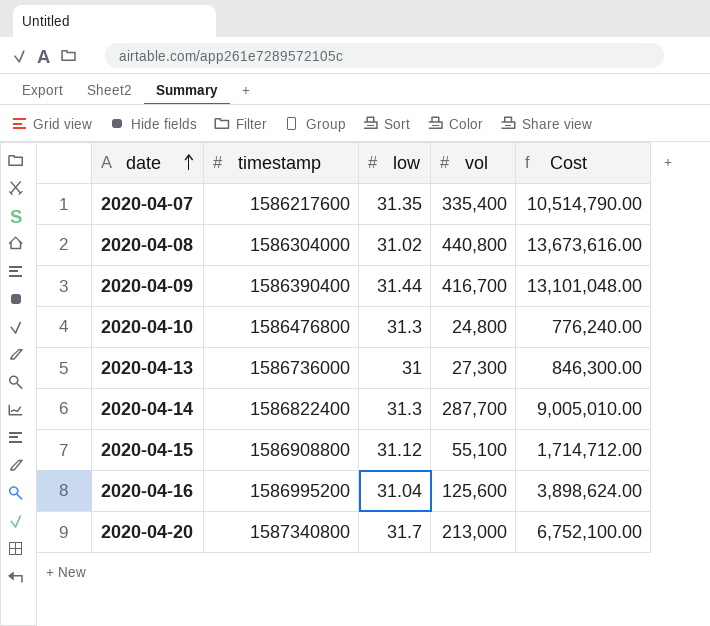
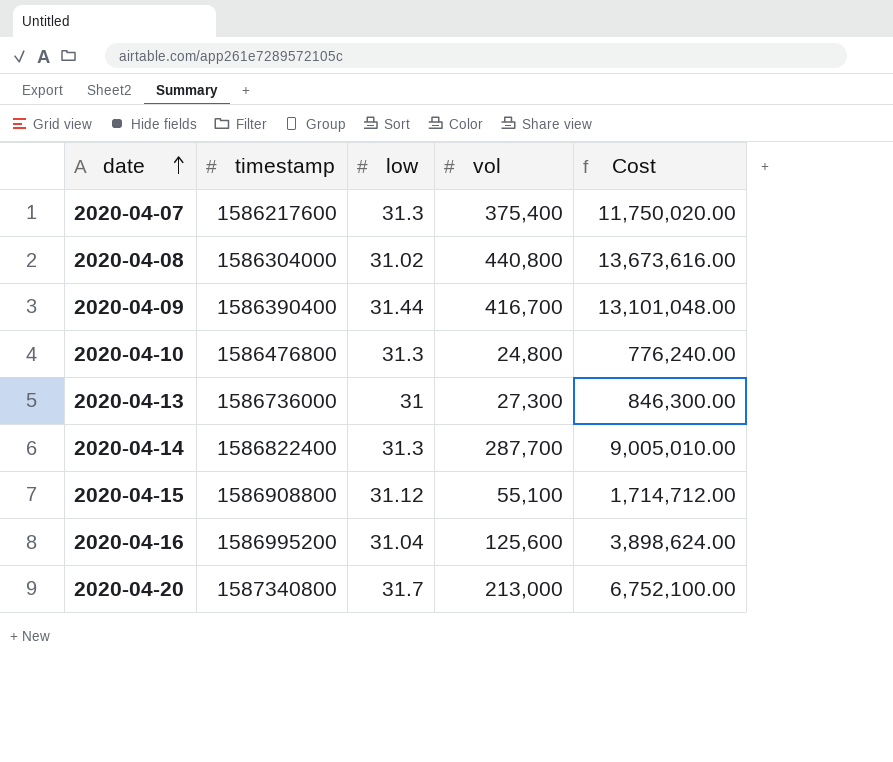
2020-04-07 | low: 31.35 -> 31.3
2020-04-07 | vol: 335,400 -> 375,400
2020-04-07 | Cost: 10,514,790.00 -> 11,750,020.00

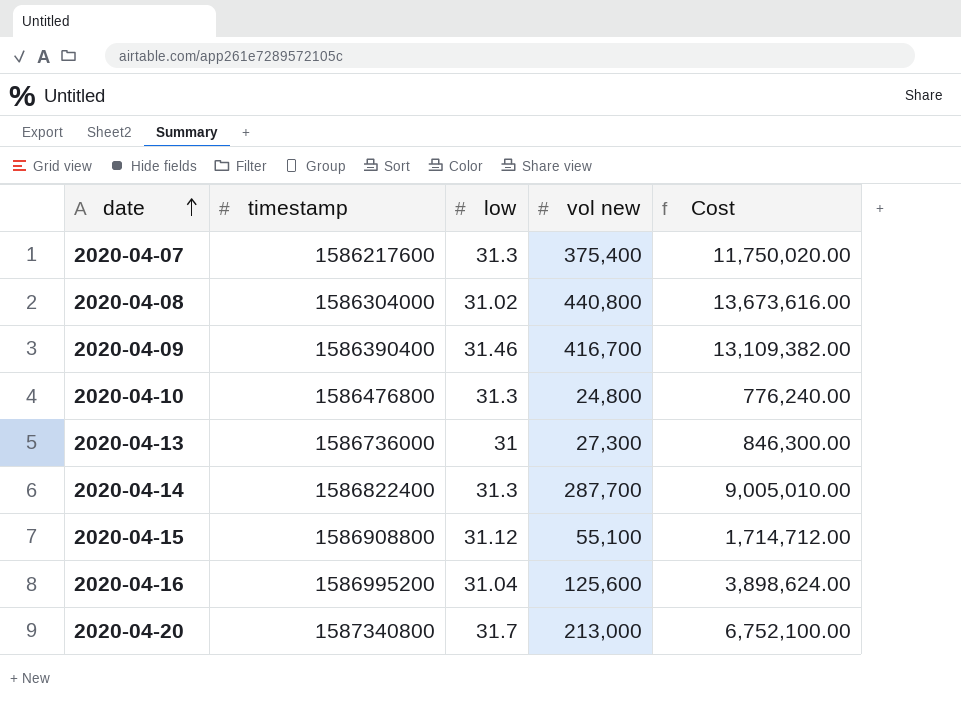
column name: vol -> vol new
2020-04-09 | low: 31.44 -> 31.46
2020-04-09 | Cost: 13,101,048.00 -> 13,109,382.00

